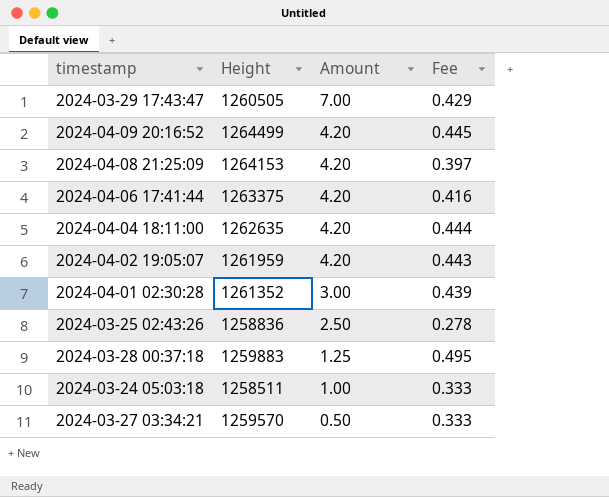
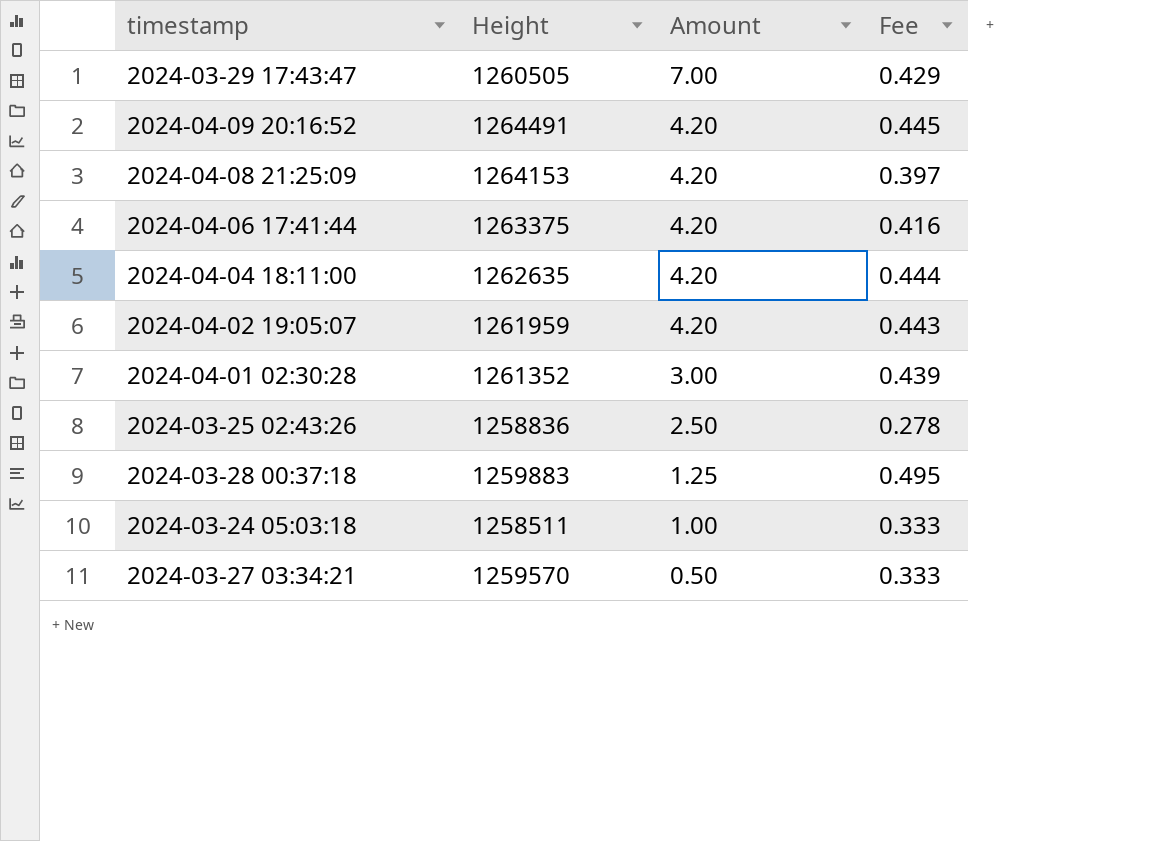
2024-04-09 20:16:52 | Height: 1264499 -> 1264491

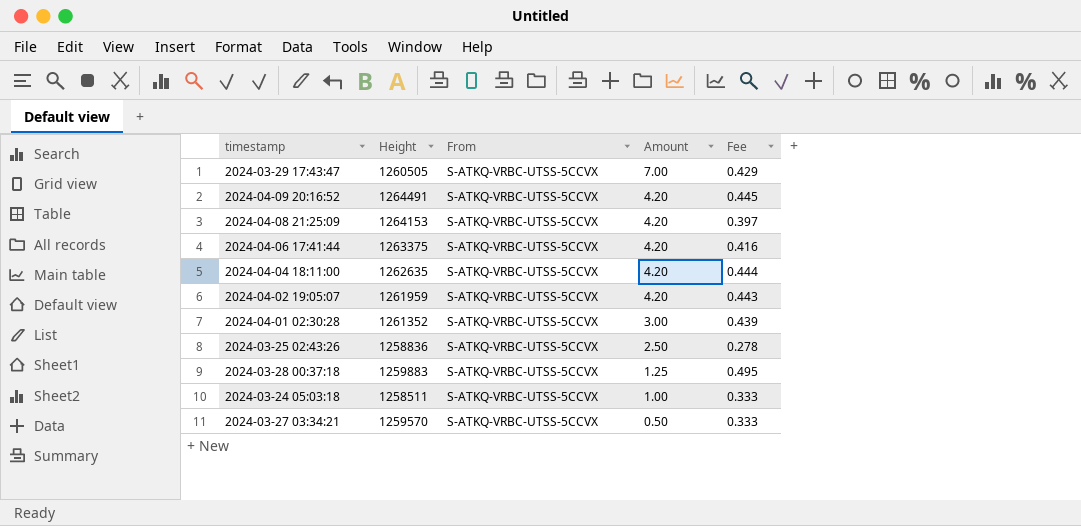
column From | position: none -> 3

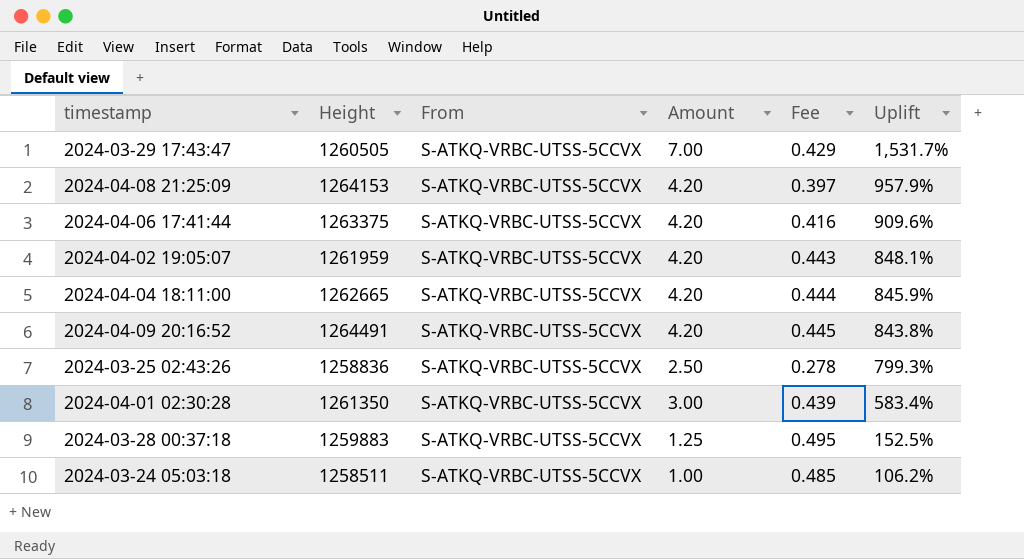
row order: Amount descending -> Uplift descending
column Uplift | formula: none -> ([Amount] - [Fee]) / [Fee]
row 2024-03-27 03:34:21: 1259570 | S-ATKQ-VRBC-UTSS-5CCVX | 0.50 | 0.333 -> none
2024-04-04 18:11:00 | Height: 1262635 -> 1262665
2024-04-01 02:30:28 | Height: 1261352 -> 1261350
2024-03-24 05:03:18 | Fee: 0.333 -> 0.485

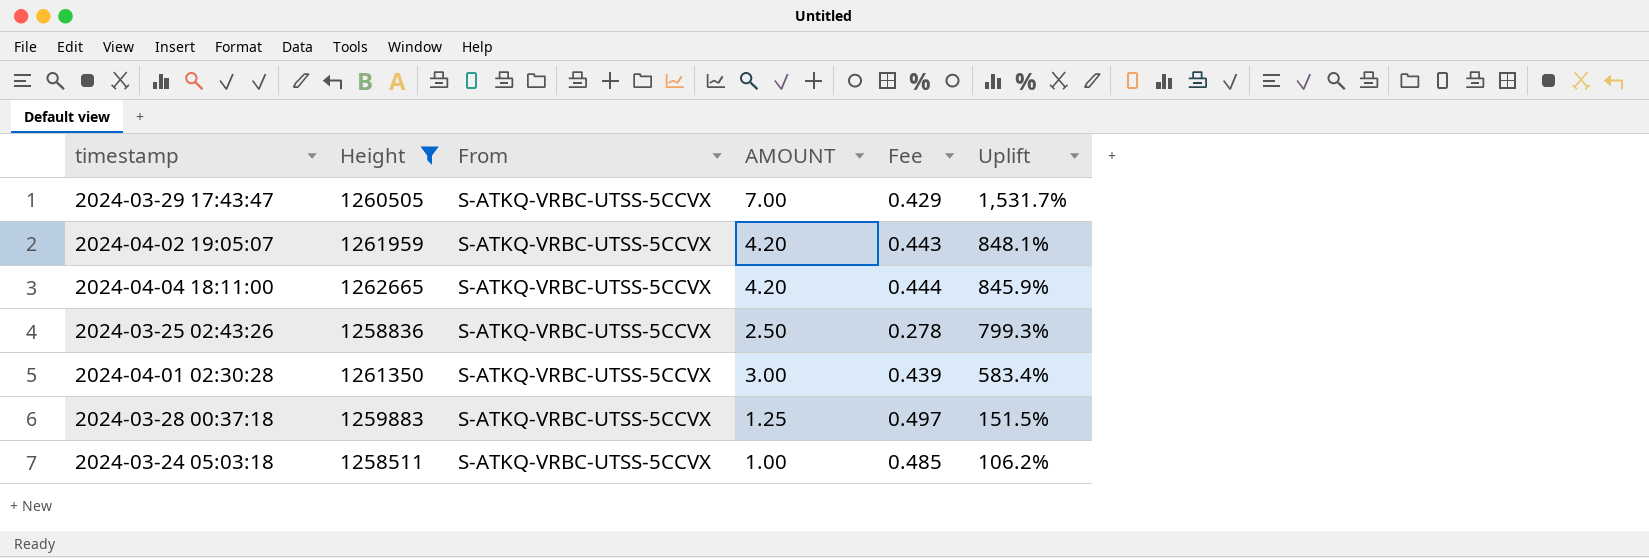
filter: none -> Height <= 1262665
column name: Amount -> AMOUNT
2024-03-28 00:37:18 | Fee: 0.495 -> 0.497
2024-03-28 00:37:18 | Uplift: 152.5% -> 151.5%

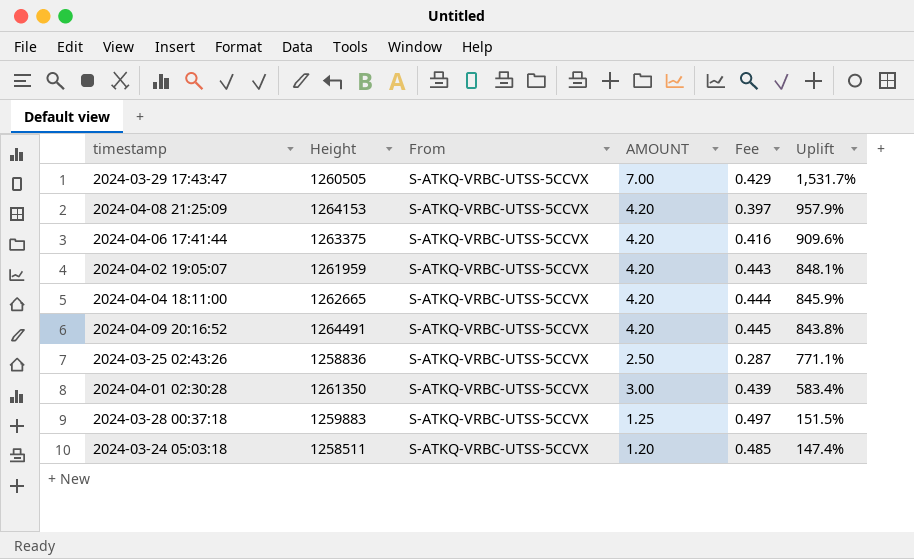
filter: Height <= 1262665 -> none
2024-03-25 02:43:26 | Fee: 0.278 -> 0.287
2024-03-25 02:43:26 | Uplift: 799.3% -> 771.1%
2024-03-24 05:03:18 | AMOUNT: 1.00 -> 1.20
2024-03-24 05:03:18 | Uplift: 106.2% -> 147.4%

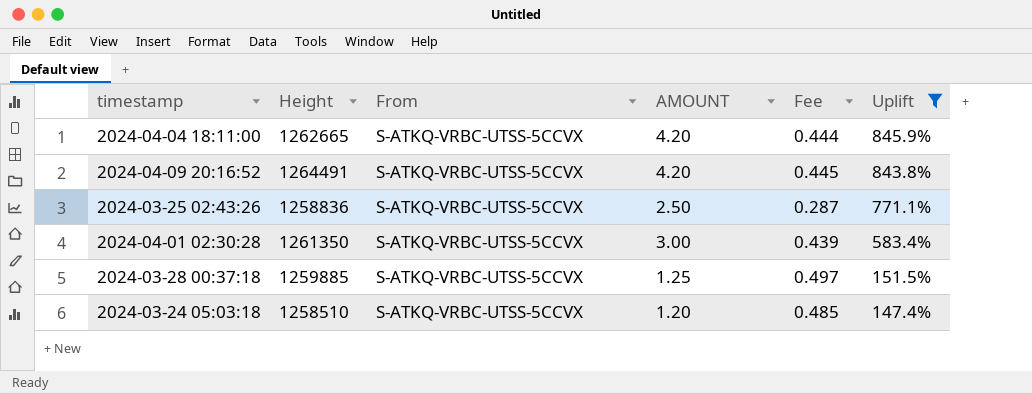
filter: none -> Uplift <= 845.9%
2024-03-28 00:37:18 | Height: 1259883 -> 1259885
2024-03-24 05:03:18 | Height: 1258511 -> 1258510

